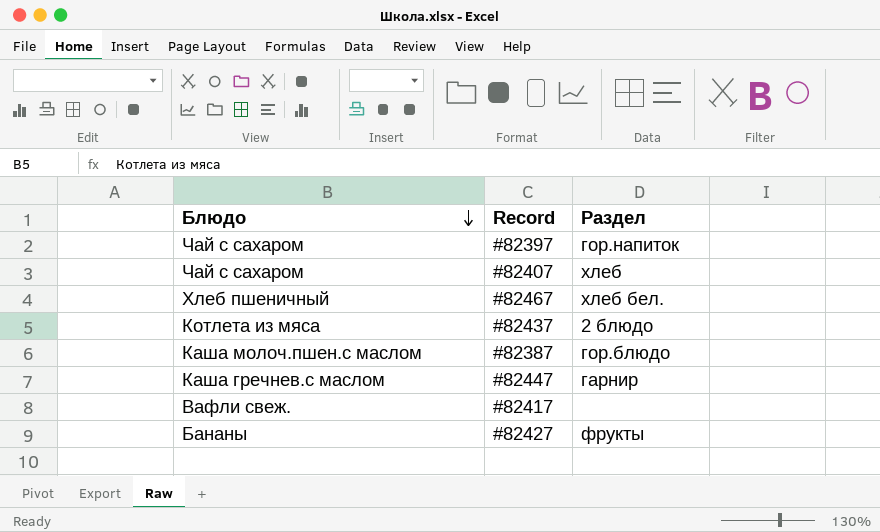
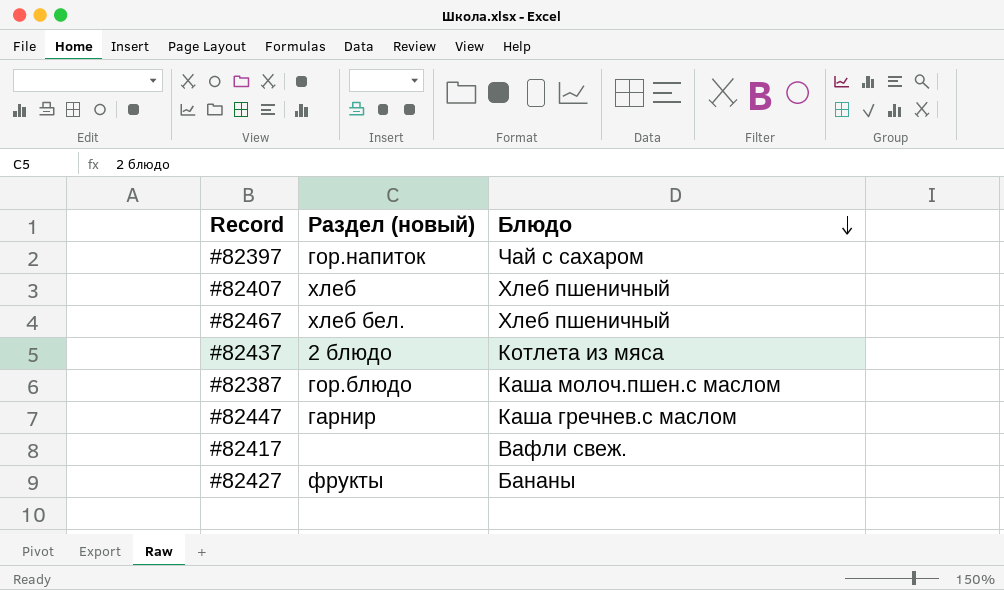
column name: Раздел -> Раздел (новый)
column Блюдо | position: 1 -> 3
#82407 | Блюдо: Чай с сахаром -> Хлеб пшеничный

